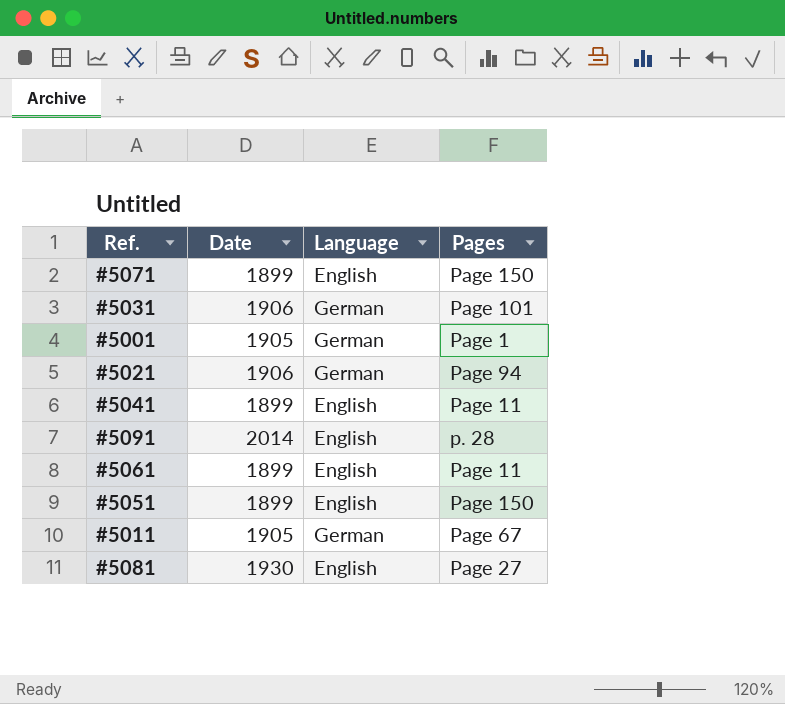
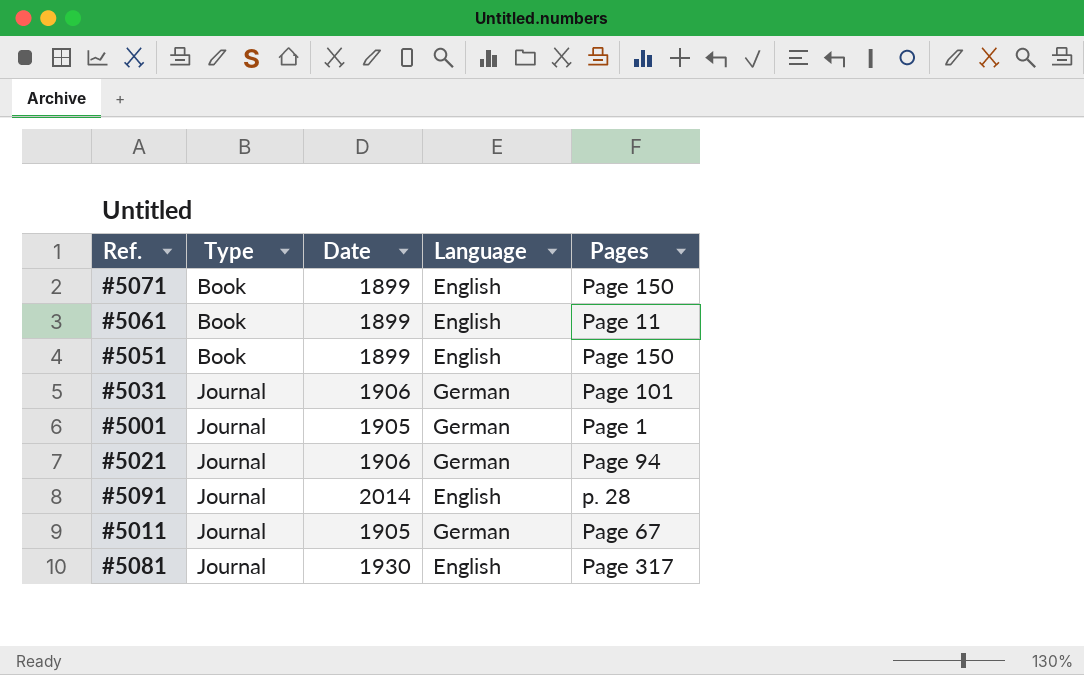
row order: none -> Type ascending
column Type | position: none -> 2
row #5041: 1899 | English | Page 11 -> none
#5081 | Pages: Page 27 -> Page 317

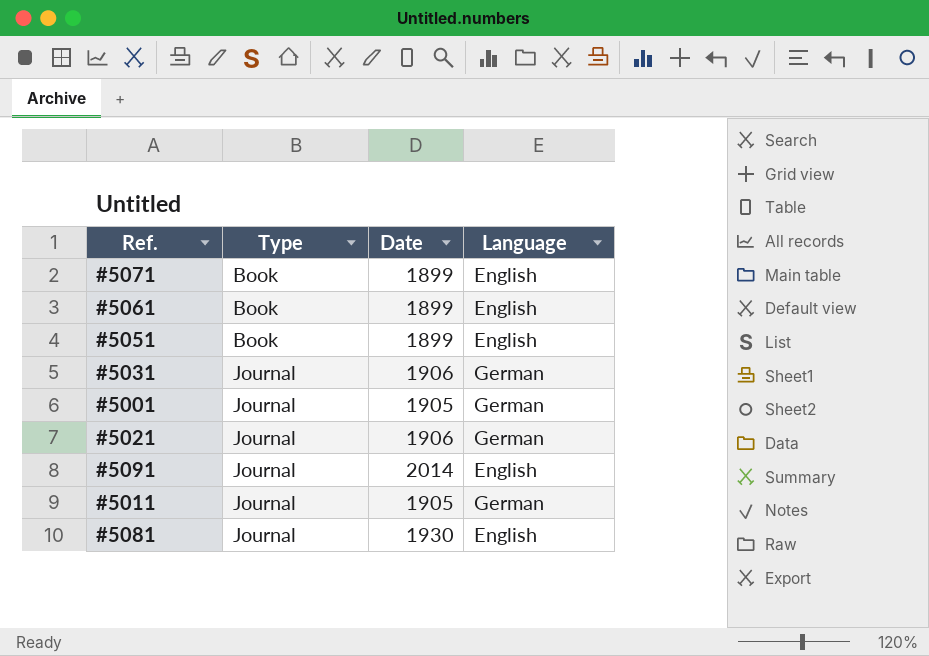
column Pages | position: 5 -> none

